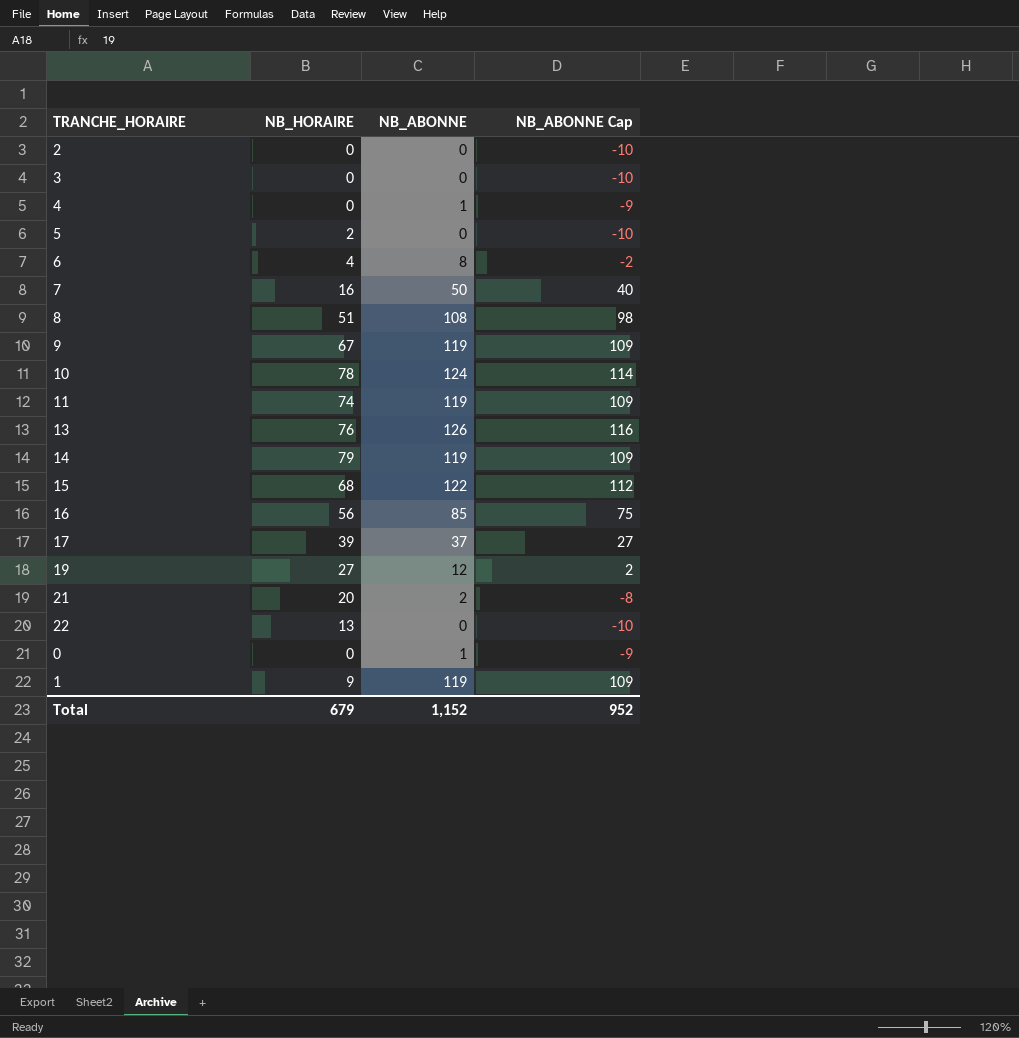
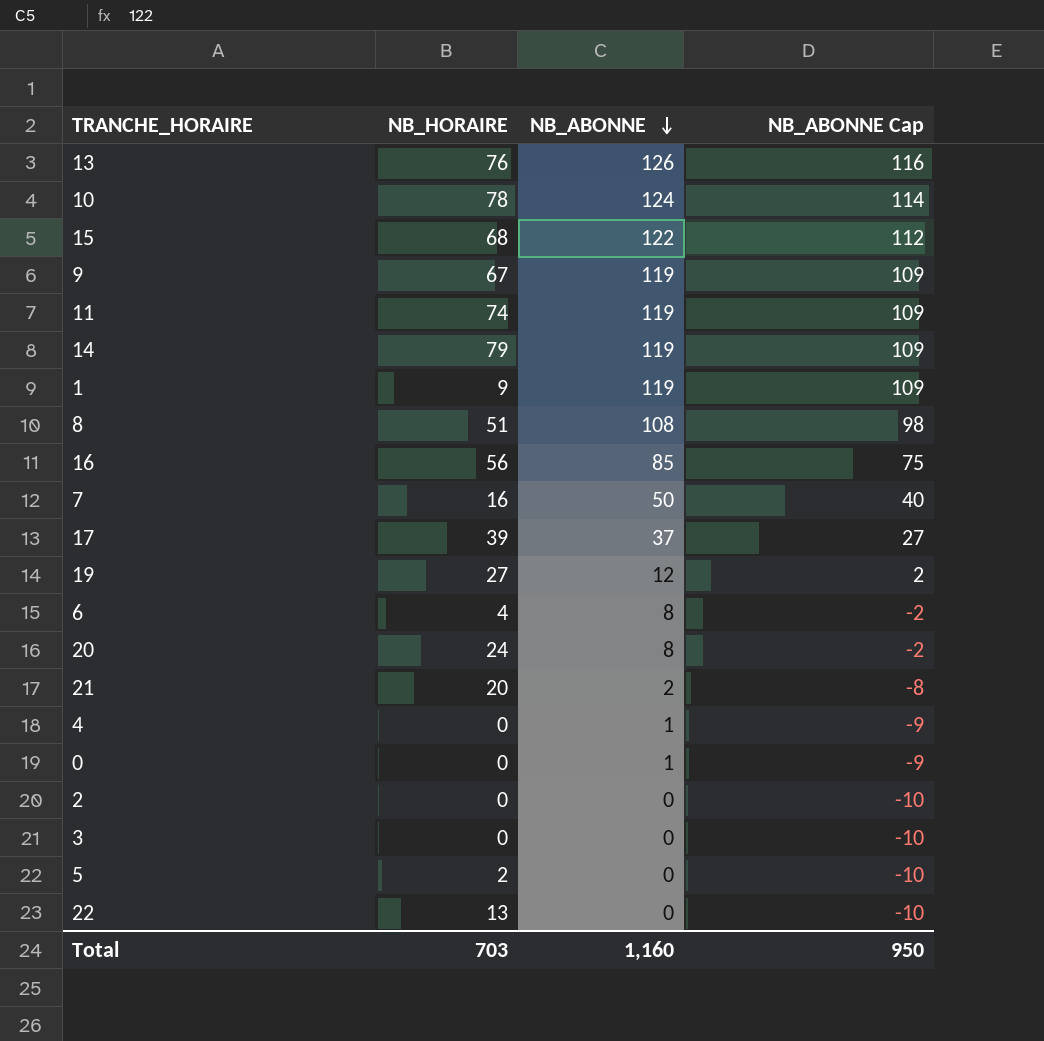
row order: none -> NB_ABONNE descending
row 20: none -> 24 | 8 | -2
Total | NB_HORAIRE: 679 -> 703
Total | NB_ABONNE: 1,152 -> 1,160
Total | NB_ABONNE Cap: 952 -> 950

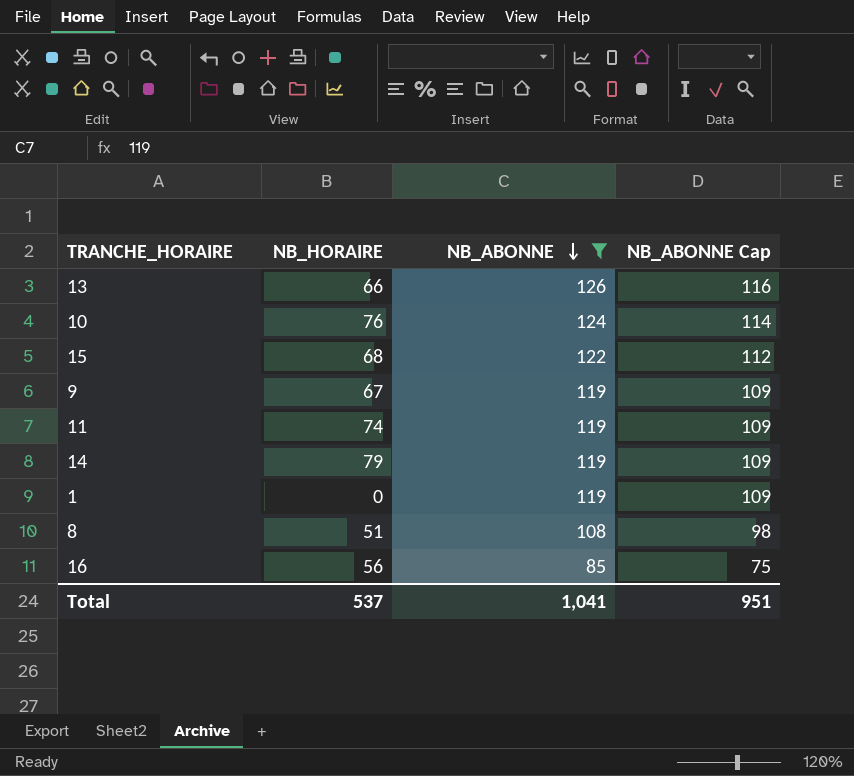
filter: none -> NB_ABONNE >= 85
13 | NB_HORAIRE: 76 -> 66
10 | NB_HORAIRE: 78 -> 76
1 | NB_HORAIRE: 9 -> 0
Total | NB_HORAIRE: 703 -> 537
Total | NB_ABONNE: 1,160 -> 1,041
Total | NB_ABONNE Cap: 950 -> 951

